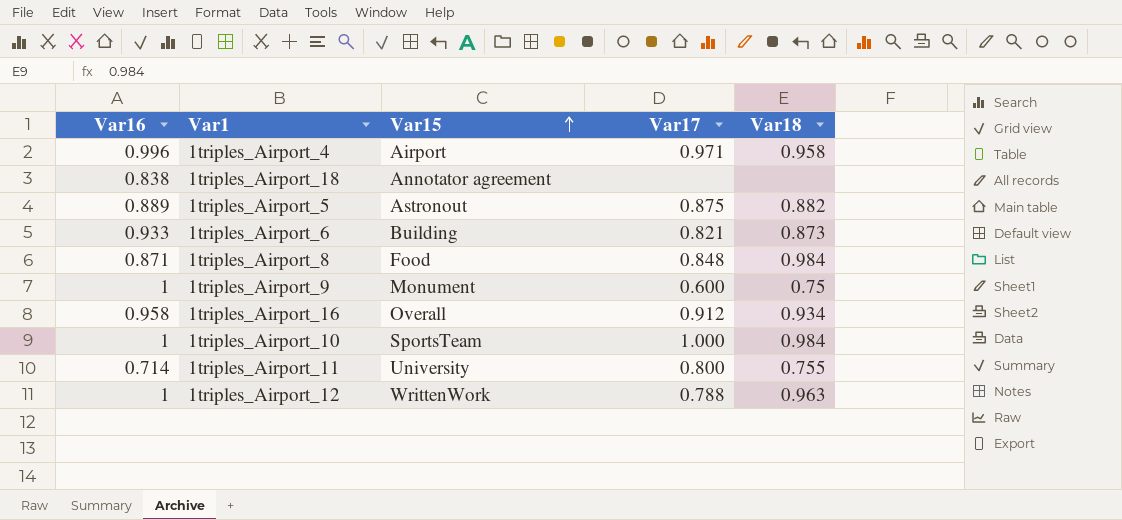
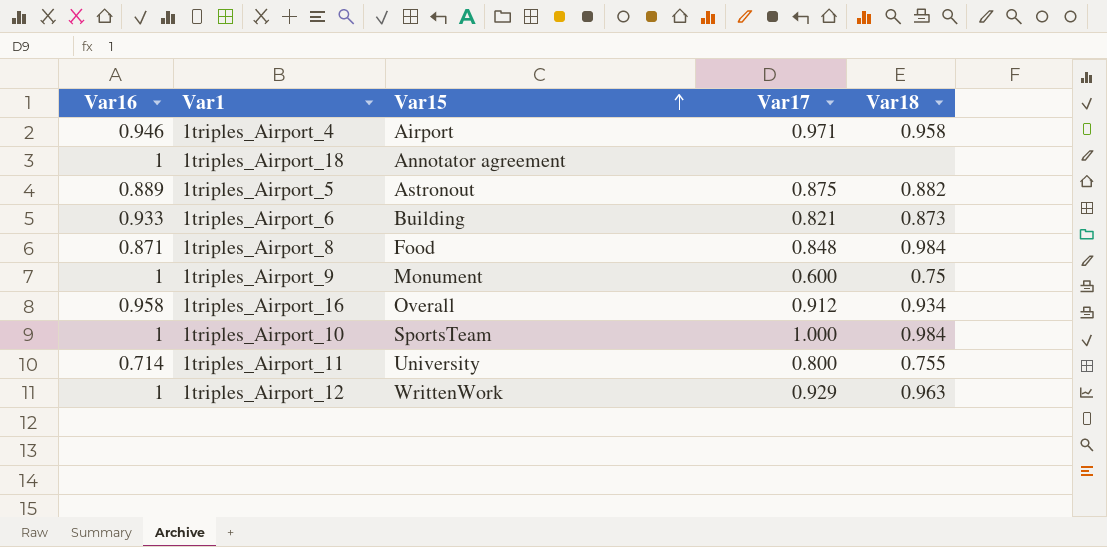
1triples_Airport_4 | Var16: 0.996 -> 0.946
1triples_Airport_18 | Var16: 0.838 -> 1
1triples_Airport_12 | Var17: 0.788 -> 0.929

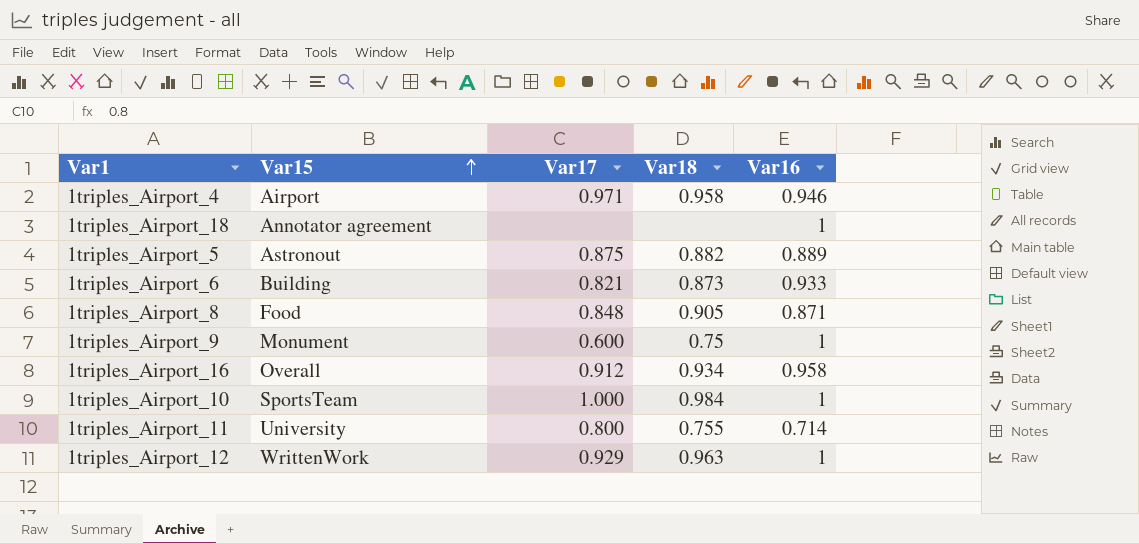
column Var16 | position: 1 -> 5
1triples_Airport_8 | Var18: 0.984 -> 0.905

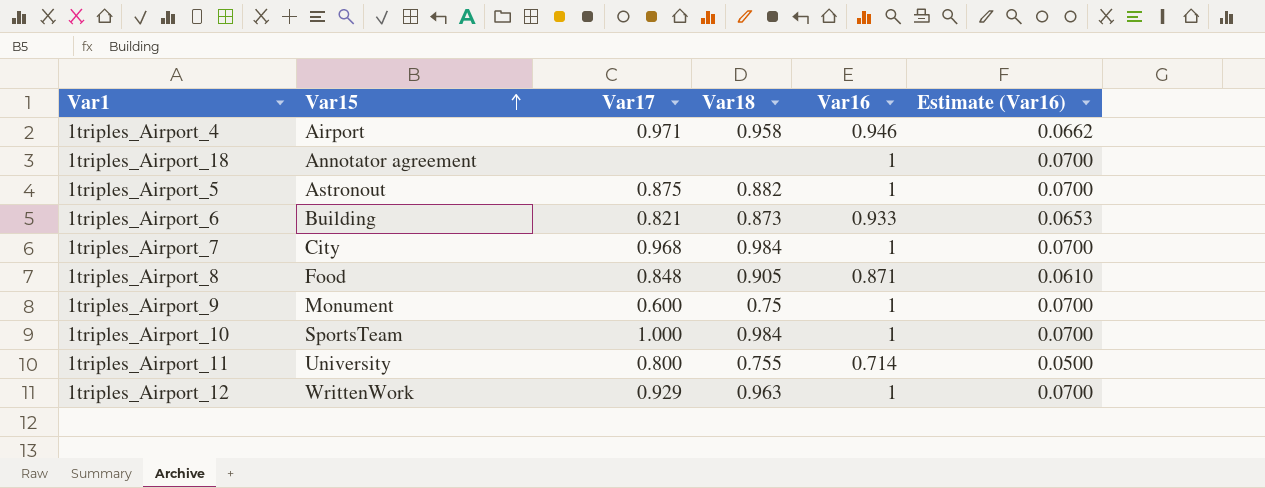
column Estimate (Var16) | formula: none -> [Var16] * 0.07
row 1triples_Airport_16: Overall | 0.912 | 0.934 | 0.958 -> none
1triples_Airport_5 | Var16: 0.889 -> 1
row 1triples_Airport_7: none -> City | 0.968 | 0.984 | 1 | 0.0700

